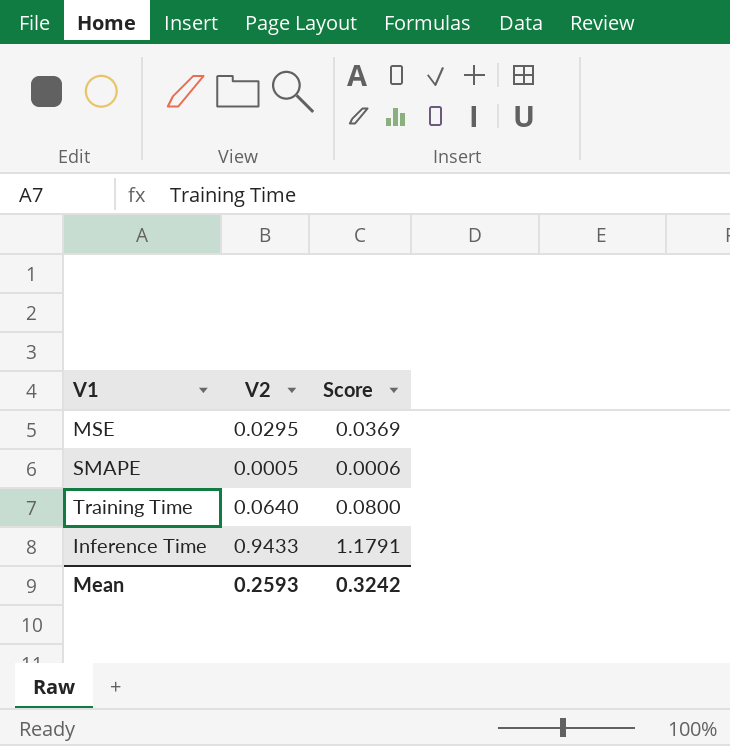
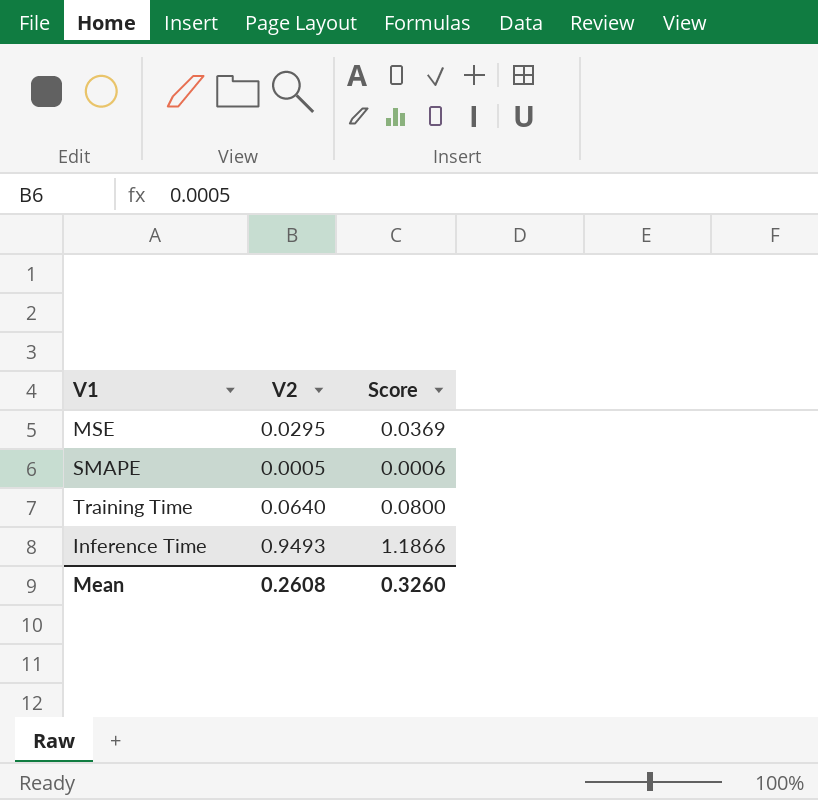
Inference Time | V2: 0.9433 -> 0.9493
Inference Time | Score: 1.1791 -> 1.1866
Mean | V2: 0.2593 -> 0.2608
Mean | Score: 0.3242 -> 0.3260

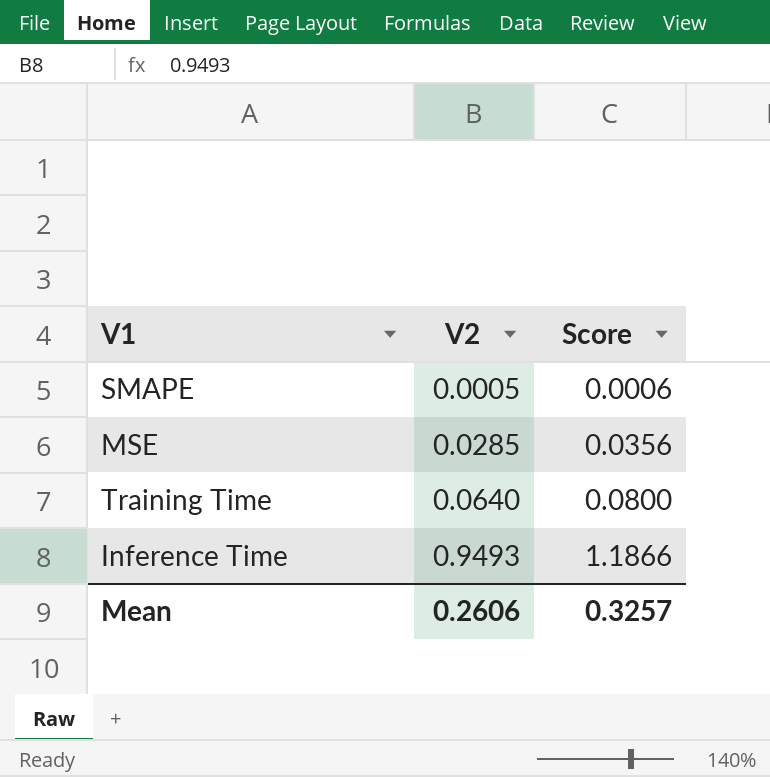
row order: none -> V2 ascending
MSE | V2: 0.0295 -> 0.0285
MSE | Score: 0.0369 -> 0.0356
Mean | V2: 0.2608 -> 0.2606
Mean | Score: 0.3260 -> 0.3257

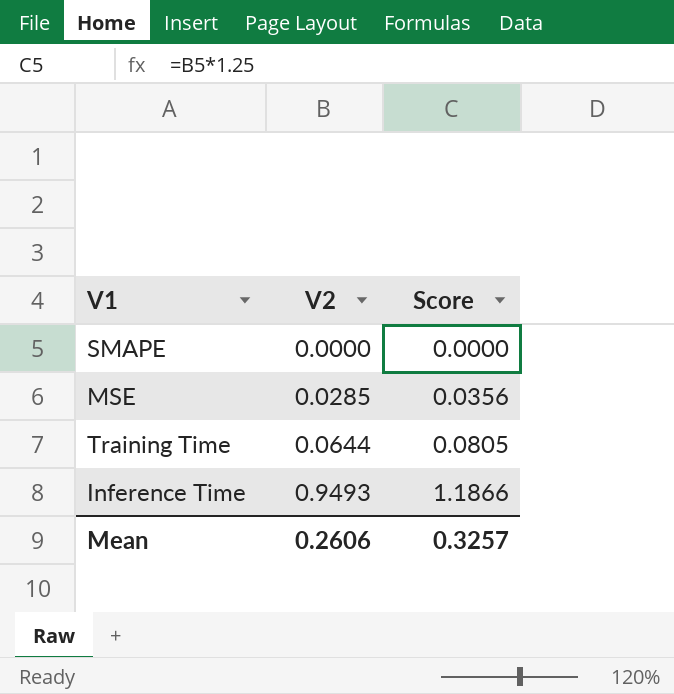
SMAPE | V2: 0.0005 -> 0.0000
SMAPE | Score: 0.0006 -> 0.0000
Training Time | V2: 0.0640 -> 0.0644
Training Time | Score: 0.0800 -> 0.0805

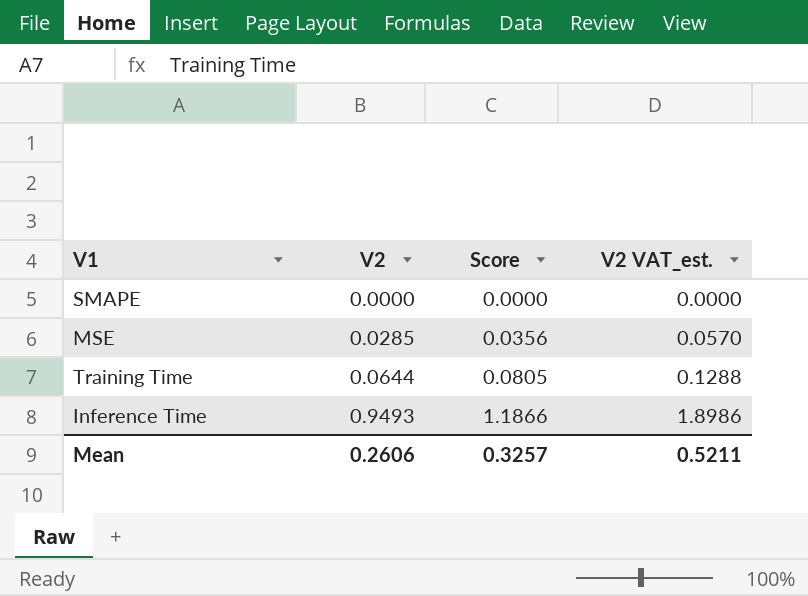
column V2 VAT_est. | formula: none -> [V2] * 2

